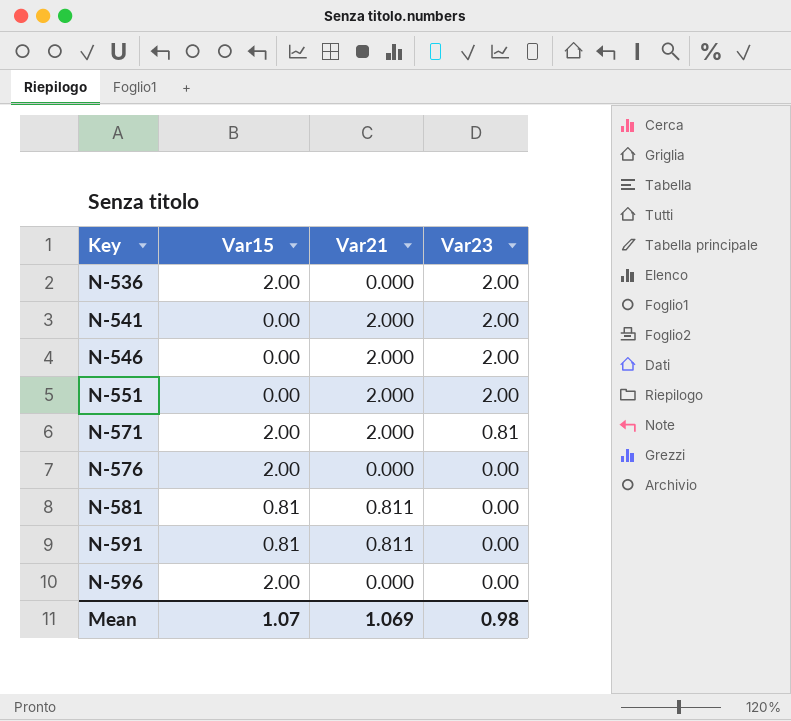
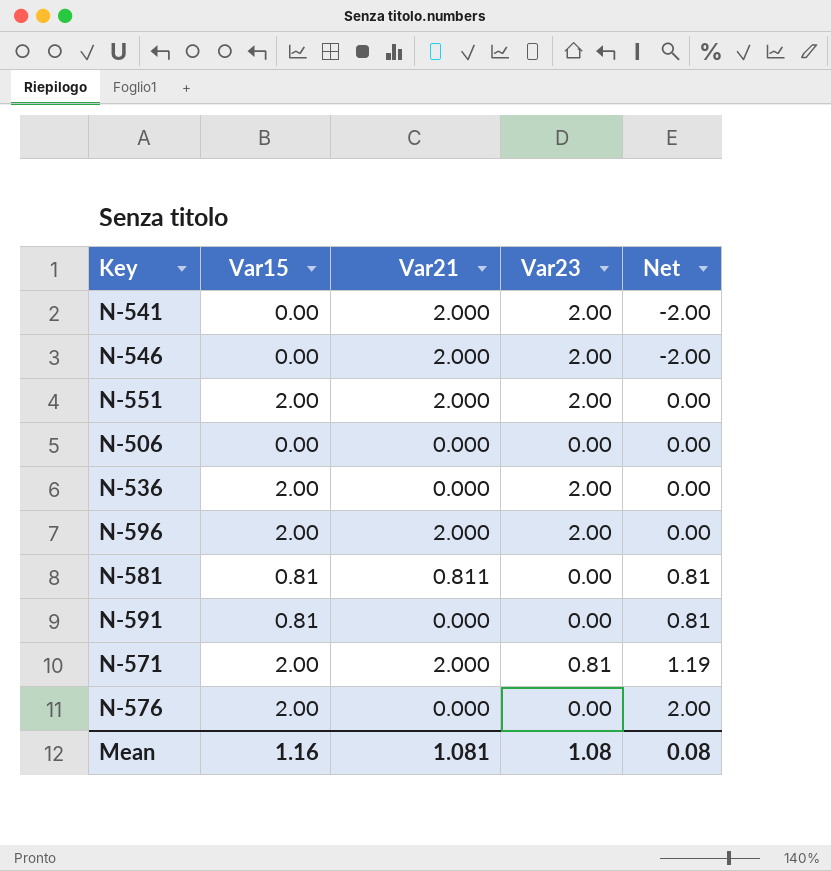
row order: Key ascending -> Net ascending
column Net | formula: none -> [Var15] - [Var23]
N-551 | Var15: 0.00 -> 2.00
row N-506: none -> 0.00 | 0.000 | 0.00 | 0.00
N-596 | Var21: 0.000 -> 2.000
N-596 | Var23: 0.00 -> 2.00
N-591 | Var21: 0.811 -> 0.000
Mean | Var15: 1.07 -> 1.16
Mean | Var21: 1.069 -> 1.081
Mean | Var23: 0.98 -> 1.08

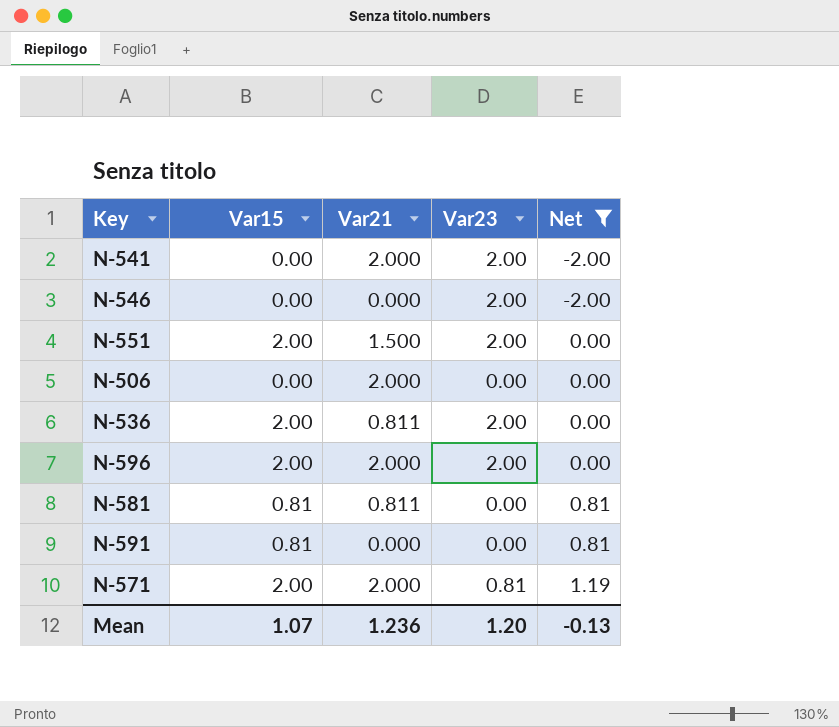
filter: none -> Net != 2.00
N-546 | Var21: 2.000 -> 0.000
N-551 | Var21: 2.000 -> 1.500
N-506 | Var21: 0.000 -> 2.000
N-536 | Var21: 0.000 -> 0.811
Mean | Var15: 1.16 -> 1.07
Mean | Var21: 1.081 -> 1.236
Mean | Var23: 1.08 -> 1.20
Mean | Net: 0.08 -> -0.13

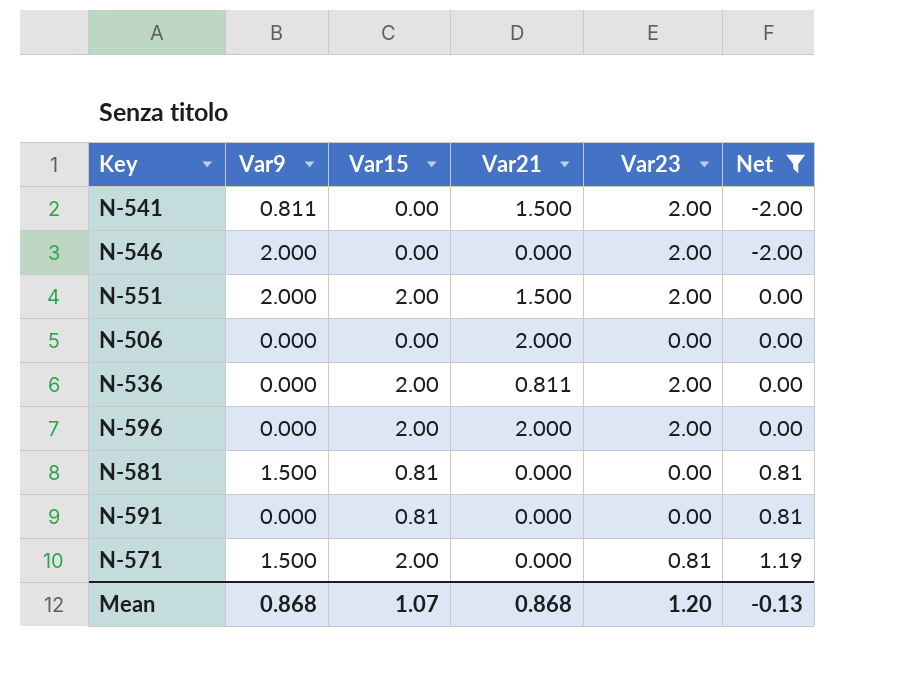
column Var9 | position: none -> 2
N-541 | Var21: 2.000 -> 1.500
N-581 | Var21: 0.811 -> 0.000
N-571 | Var21: 2.000 -> 0.000
Mean | Var21: 1.236 -> 0.868

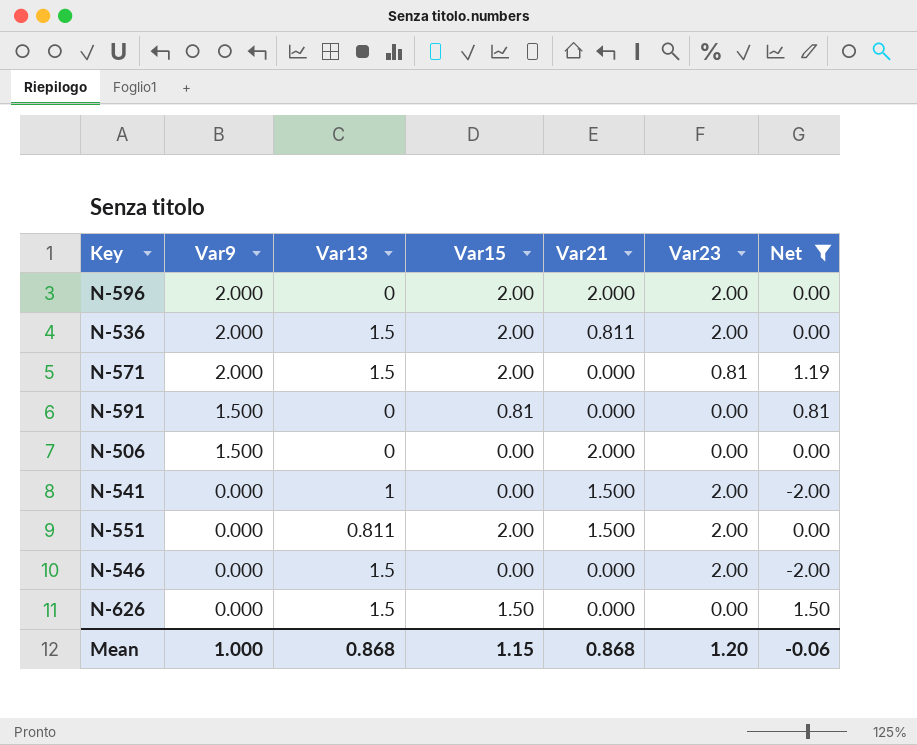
row order: Net ascending -> Var9 descending
column Var13 | position: none -> 3
row N-581: 1.500 | 0.81 | 0.000 | 0.00 | 0.81 -> none
N-596 | Var9: 0.000 -> 2.000
N-536 | Var9: 0.000 -> 2.000
N-571 | Var9: 1.500 -> 2.000
N-591 | Var9: 0.000 -> 1.500
N-506 | Var9: 0.000 -> 1.500
N-541 | Var9: 0.811 -> 0.000
N-551 | Var9: 2.000 -> 0.000
N-546 | Var9: 2.000 -> 0.000
row N-626: none -> 0.000 | 1.5 | 1.50 | 0.000 | 0.00 | 1.50
Mean | Var9: 0.868 -> 1.000
Mean | Var15: 1.07 -> 1.15
Mean | Net: -0.13 -> -0.06

